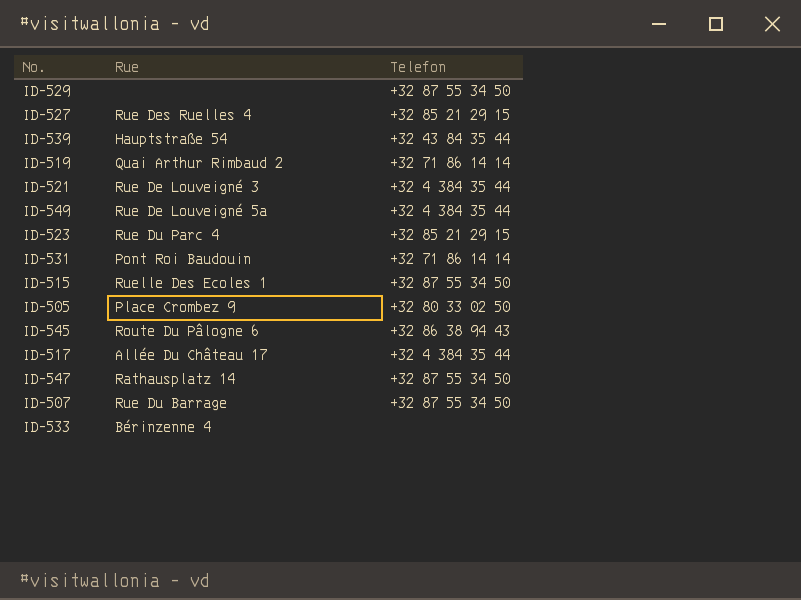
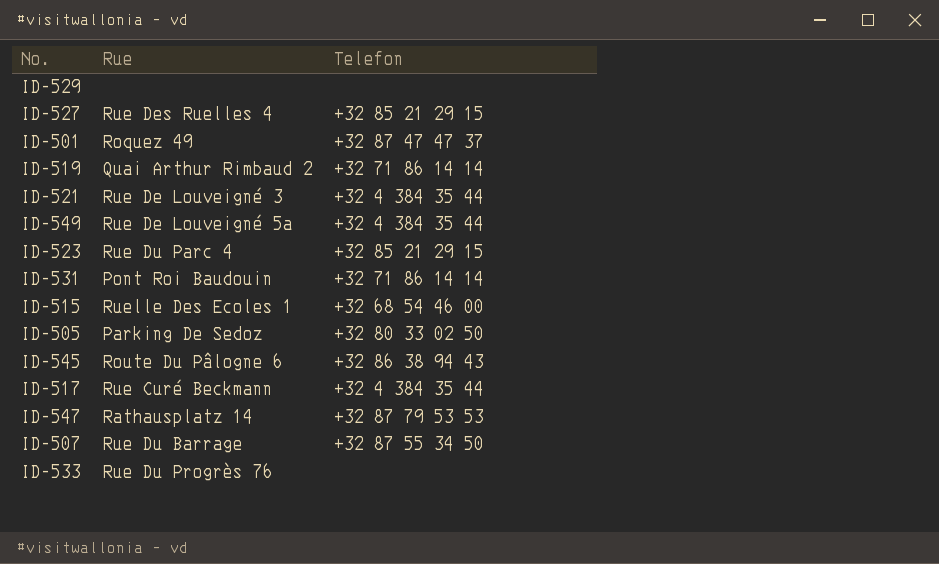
row ID-539: Hauptstraße 54 | +32 43 84 35 44 -> none
ID-529 | Telefon: +32 87 55 34 50 -> none
row ID-501: none -> Roquez 49 | +32 87 47 47 37
ID-515 | Telefon: +32 87 55 34 50 -> +32 68 54 46 00
ID-505 | Rue: Place Crombez 9 -> Parking De Sedoz
ID-517 | Rue: Allée Du Château 17 -> Rue Curé Beckmann
ID-547 | Telefon: +32 87 55 34 50 -> +32 87 79 53 53
ID-533 | Rue: Bérinzenne 4 -> Rue Du Progrès 76

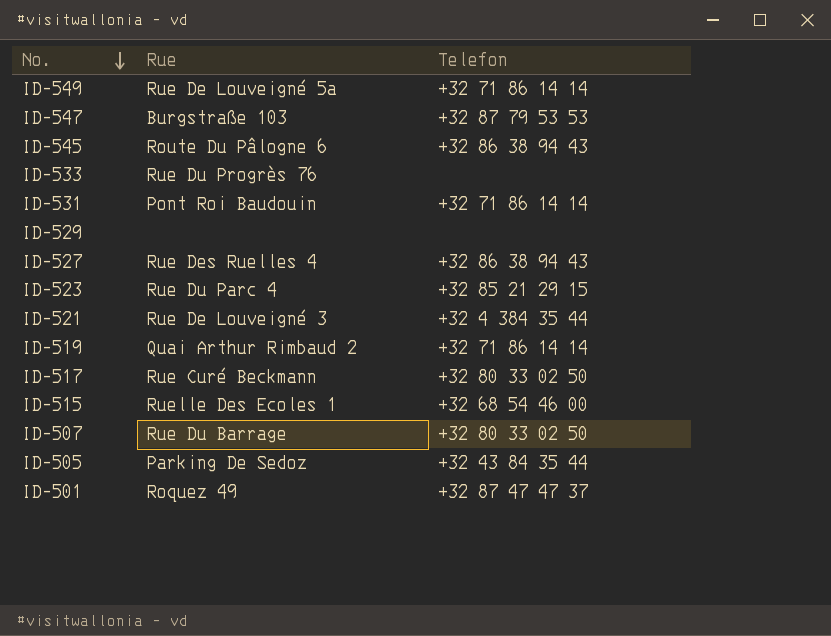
row order: none -> No. descending
ID-549 | Telefon: +32 4 384 35 44 -> +32 71 86 14 14
ID-547 | Rue: Rathausplatz 14 -> Burgstraße 103
ID-527 | Telefon: +32 85 21 29 15 -> +32 86 38 94 43
ID-517 | Telefon: +32 4 384 35 44 -> +32 80 33 02 50
ID-507 | Telefon: +32 87 55 34 50 -> +32 80 33 02 50
ID-505 | Telefon: +32 80 33 02 50 -> +32 43 84 35 44

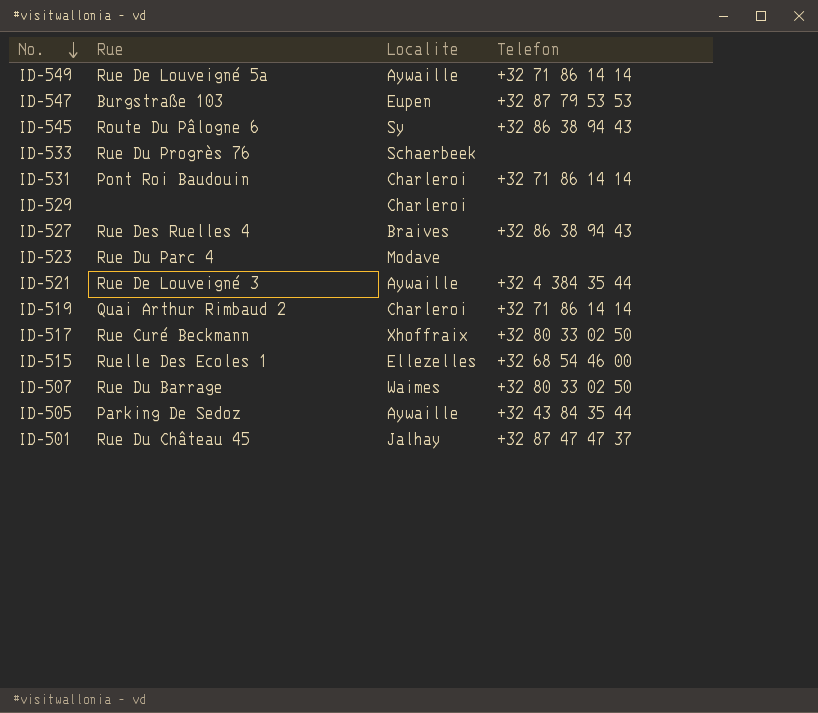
column Localite | position: none -> 3
ID-523 | Telefon: +32 85 21 29 15 -> none
ID-501 | Rue: Roquez 49 -> Rue Du Château 45

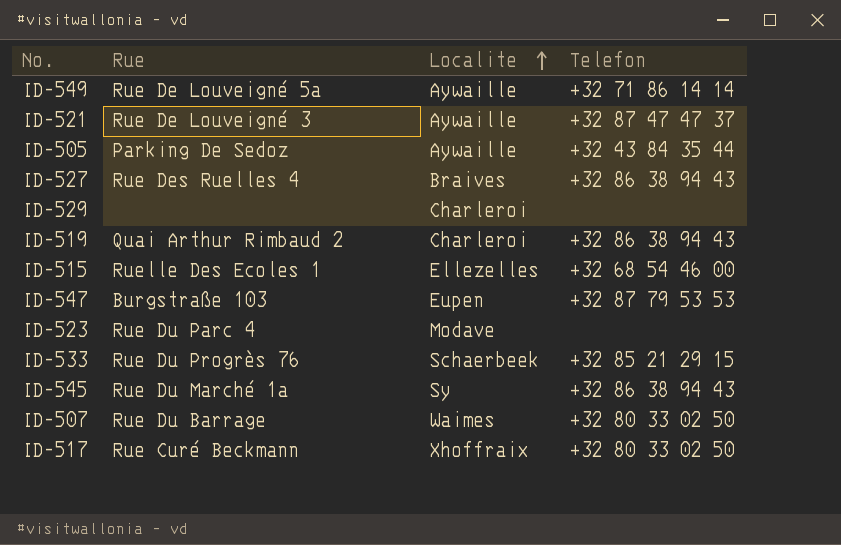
row order: No. descending -> Localite ascending
row ID-531: Pont Roi Baudouin | Charleroi | +32 71 86 14 14 -> none
row ID-501: Rue Du Château 45 | Jalhay | +32 87 47 47 37 -> none
ID-521 | Telefon: +32 4 384 35 44 -> +32 87 47 47 37
ID-519 | Telefon: +32 71 86 14 14 -> +32 86 38 94 43
ID-533 | Telefon: none -> +32 85 21 29 15
ID-545 | Rue: Route Du Pâlogne 6 -> Rue Du Marché 1a

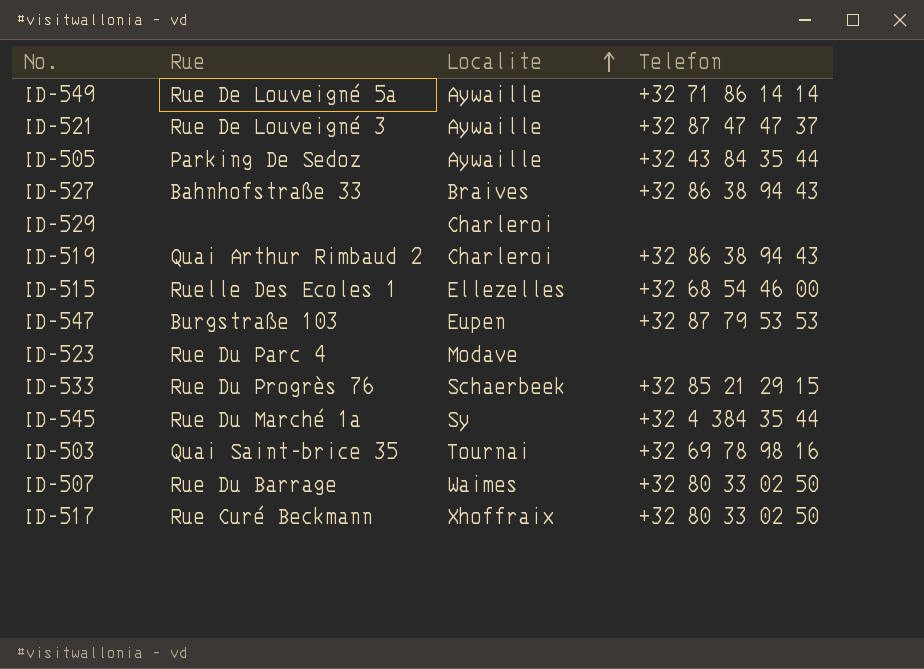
ID-527 | Rue: Rue Des Ruelles 4 -> Bahnhofstraße 33
ID-545 | Telefon: +32 86 38 94 43 -> +32 4 384 35 44
row ID-503: none -> Quai Saint-brice 35 | Tournai | +32 69 78 98 16

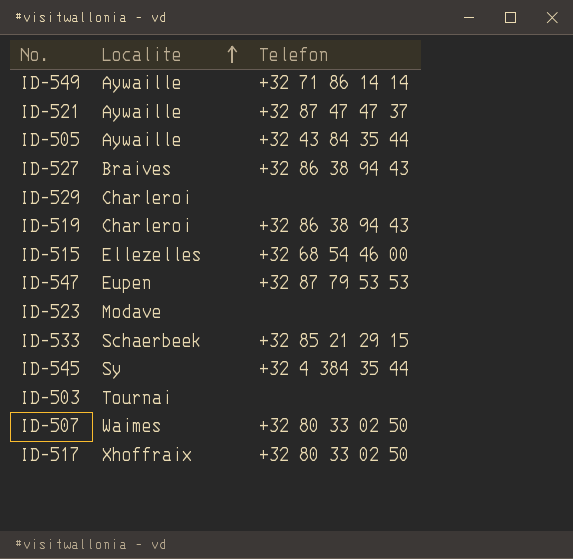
column Rue | position: 2 -> none
ID-503 | Telefon: +32 69 78 98 16 -> none

